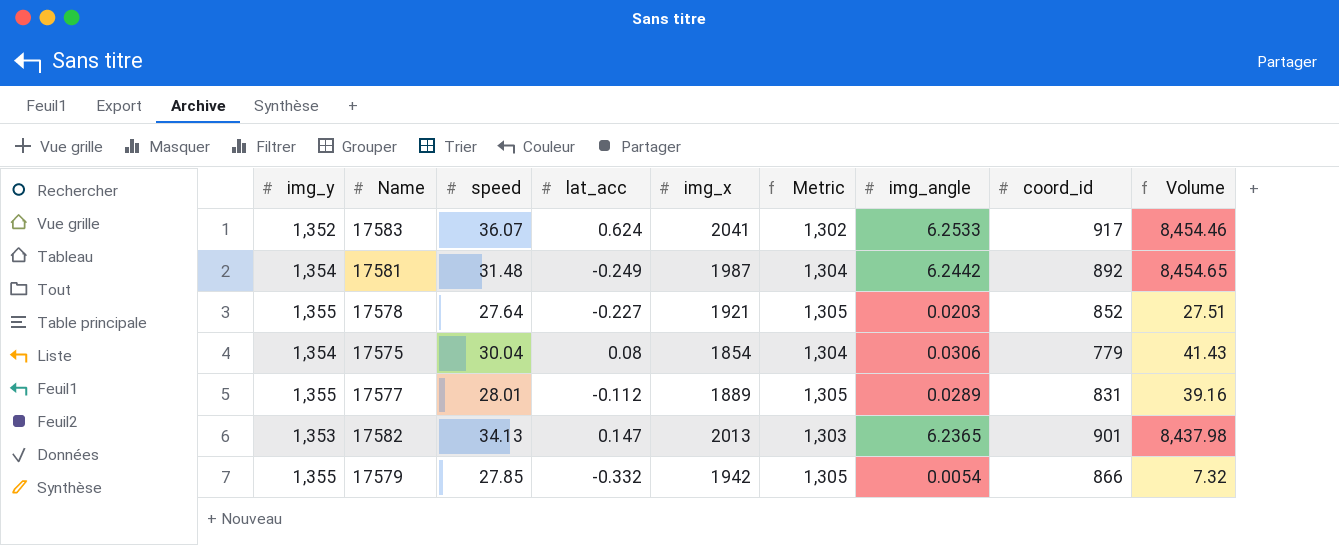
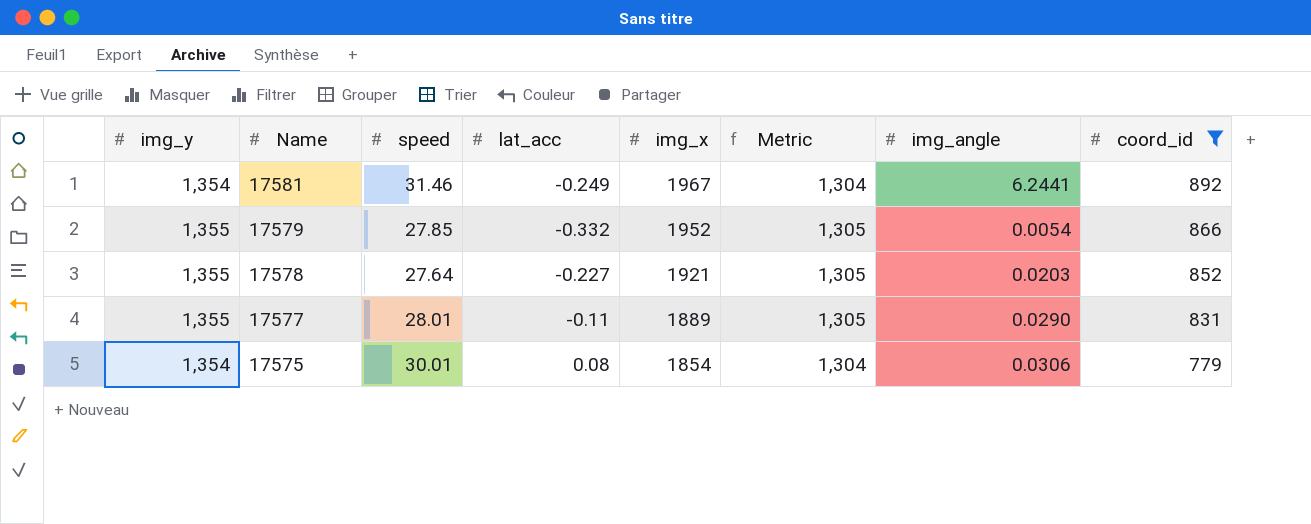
filter: none -> coord_id <= 892
row order: none -> Name descending
column Volume | formula: [img_y] * [img_angle] -> none
17581 | speed: 31.48 -> 31.46
17581 | img_x: 1987 -> 1967
17581 | img_angle: 6.2442 -> 6.2441
17579 | img_x: 1942 -> 1952
17577 | lat_acc: -0.112 -> -0.11
17577 | img_angle: 0.0289 -> 0.0290
17575 | speed: 30.04 -> 30.01

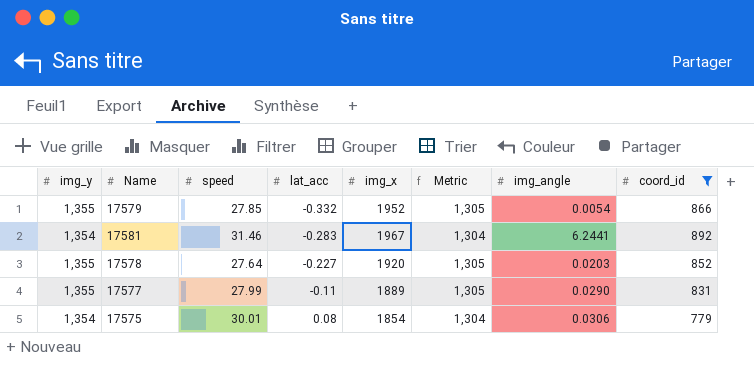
row order: Name descending -> lat_acc ascending
17581 | lat_acc: -0.249 -> -0.283
17578 | img_x: 1921 -> 1920
17577 | speed: 28.01 -> 27.99

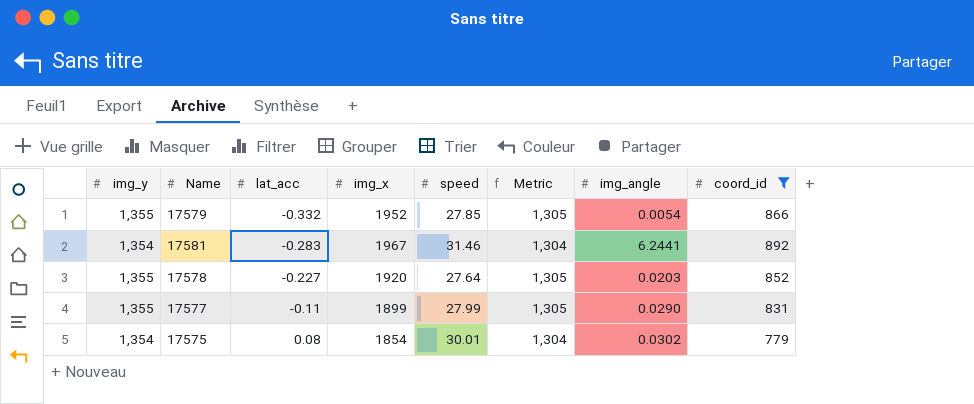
column speed | position: 3 -> 5
17577 | img_x: 1889 -> 1899
17575 | img_angle: 0.0306 -> 0.0302

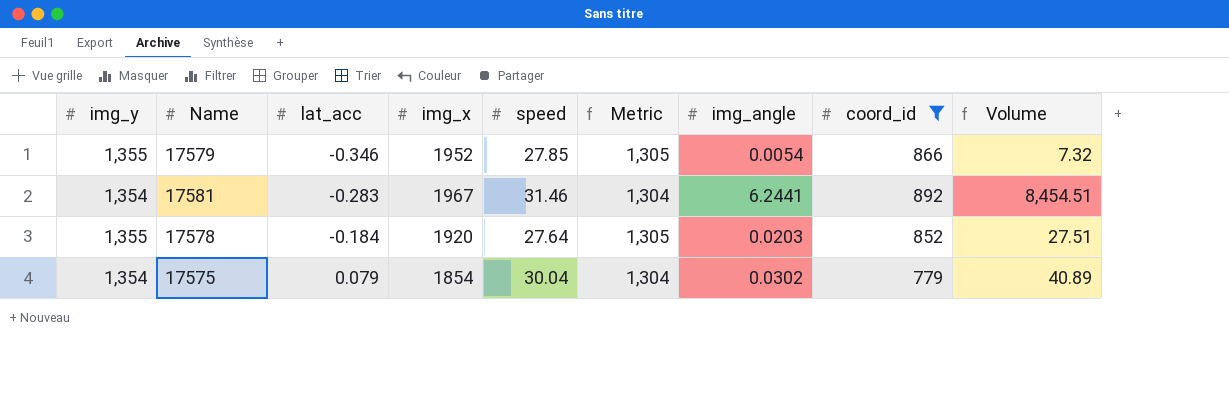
column Volume | formula: none -> [img_y] * [img_angle]
row 17577: 1,355 | -0.11 | 1899 | 27.99 | 1,305 | 0.0290 | 831 -> none
17579 | lat_acc: -0.332 -> -0.346
17578 | lat_acc: -0.227 -> -0.184
17575 | lat_acc: 0.08 -> 0.079
17575 | speed: 30.01 -> 30.04

